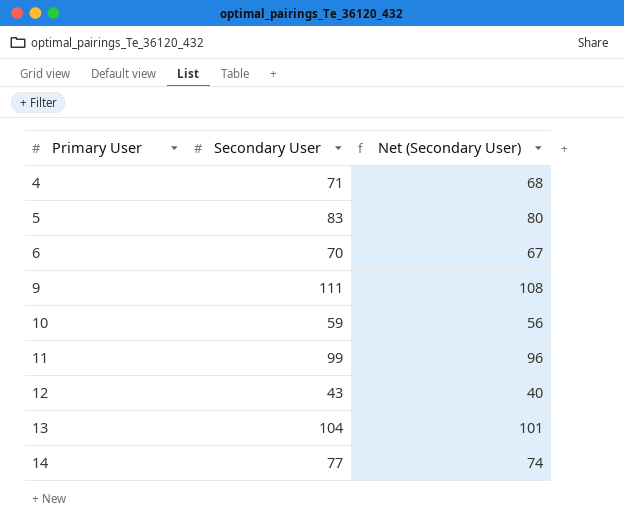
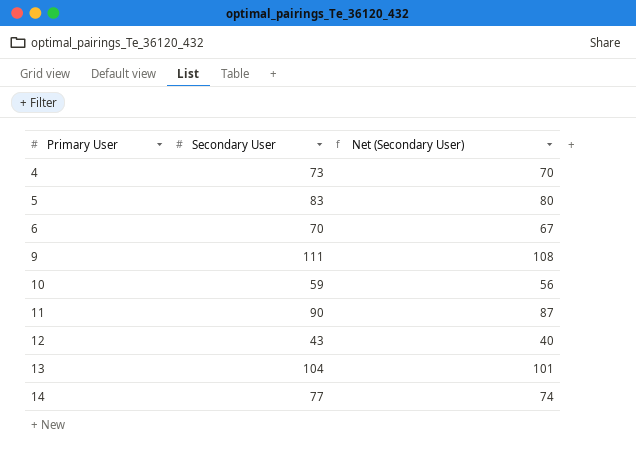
4 | Secondary User: 71 -> 73
4 | Net (Secondary User): 68 -> 70
11 | Secondary User: 99 -> 90
11 | Net (Secondary User): 96 -> 87

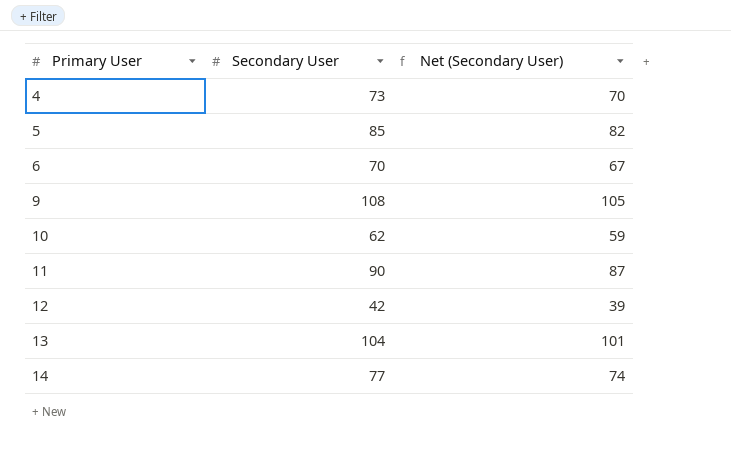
5 | Secondary User: 83 -> 85
5 | Net (Secondary User): 80 -> 82
9 | Secondary User: 111 -> 108
9 | Net (Secondary User): 108 -> 105
10 | Secondary User: 59 -> 62
10 | Net (Secondary User): 56 -> 59
12 | Secondary User: 43 -> 42
12 | Net (Secondary User): 40 -> 39

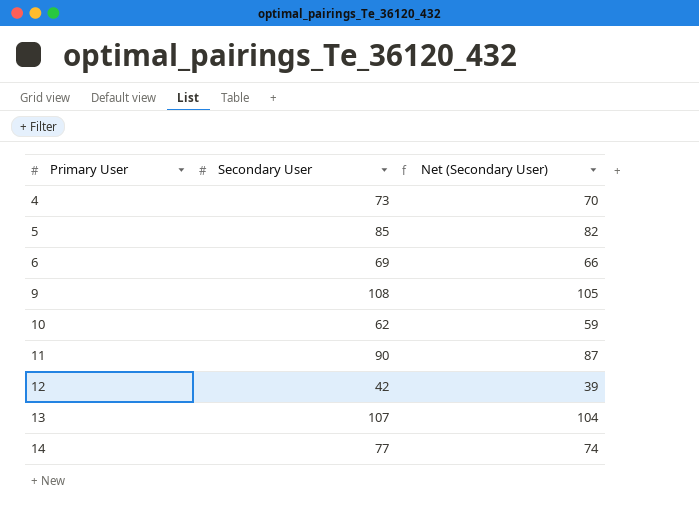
6 | Secondary User: 70 -> 69
6 | Net (Secondary User): 67 -> 66
13 | Secondary User: 104 -> 107
13 | Net (Secondary User): 101 -> 104

